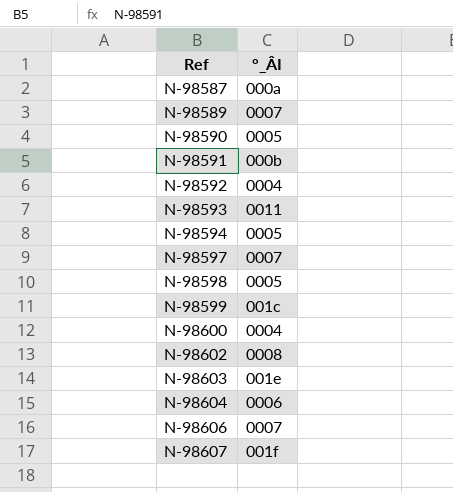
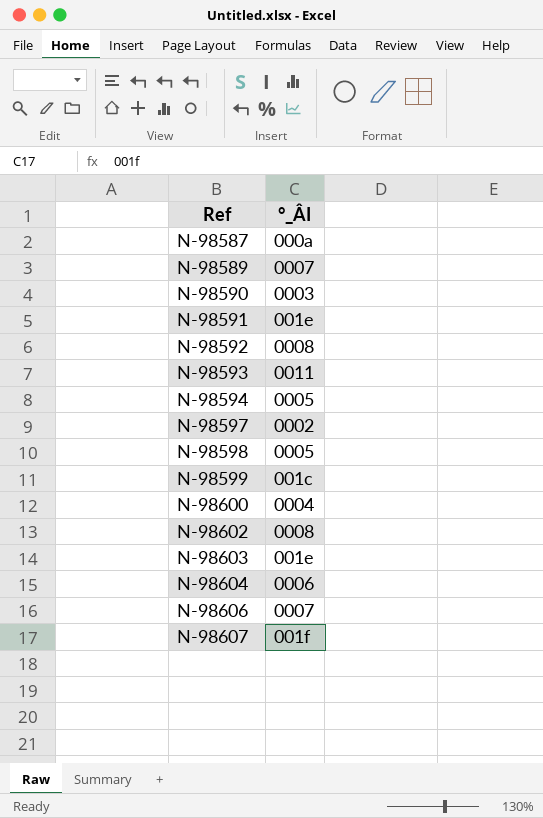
N-98590 | °_ÂI: 0005 -> 0003
N-98591 | °_ÂI: 000b -> 001e
N-98592 | °_ÂI: 0004 -> 0008
N-98597 | °_ÂI: 0007 -> 0002

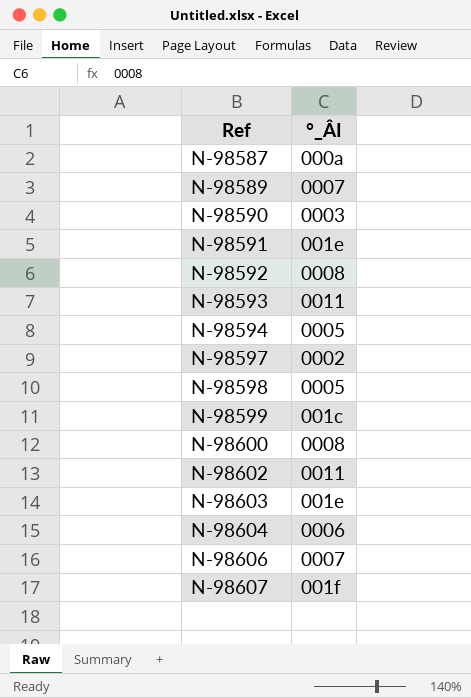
N-98600 | °_ÂI: 0004 -> 0008
N-98602 | °_ÂI: 0008 -> 0011

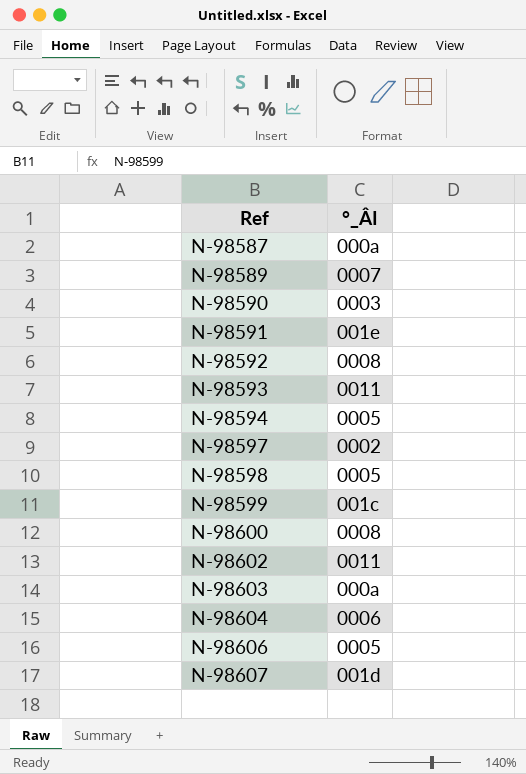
N-98603 | °_ÂI: 001e -> 000a
N-98606 | °_ÂI: 0007 -> 0005
N-98607 | °_ÂI: 001f -> 001d

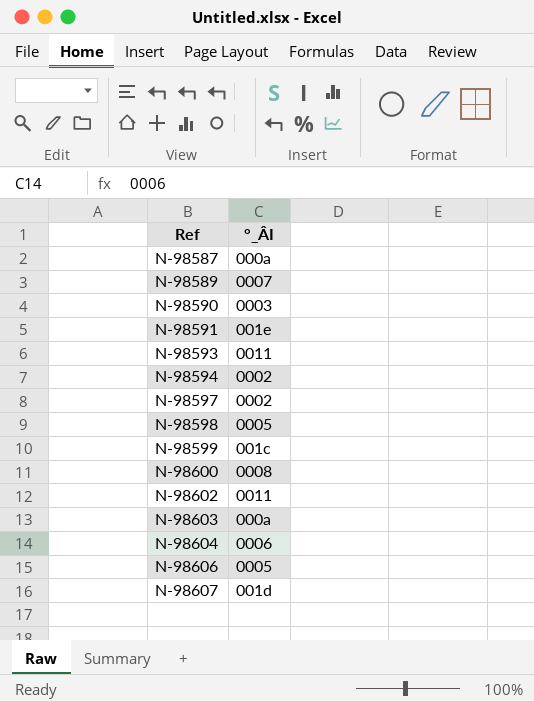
row N-98592: 0008 -> none
N-98594 | °_ÂI: 0005 -> 0002

